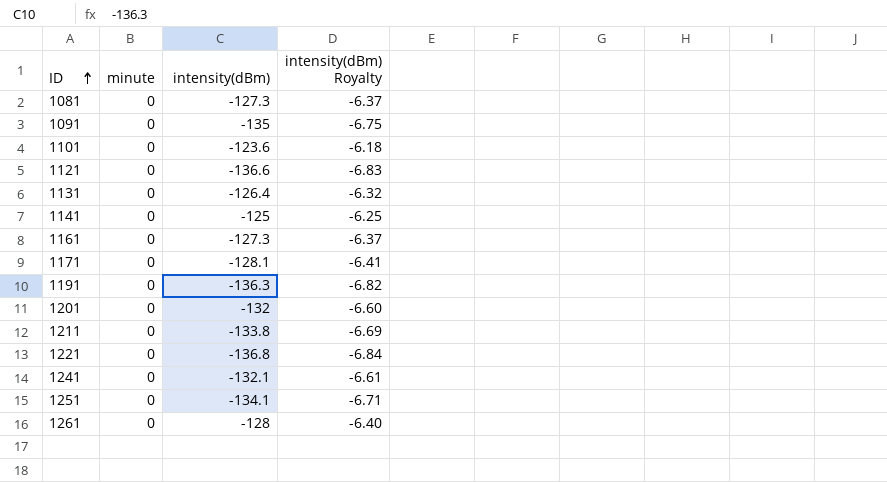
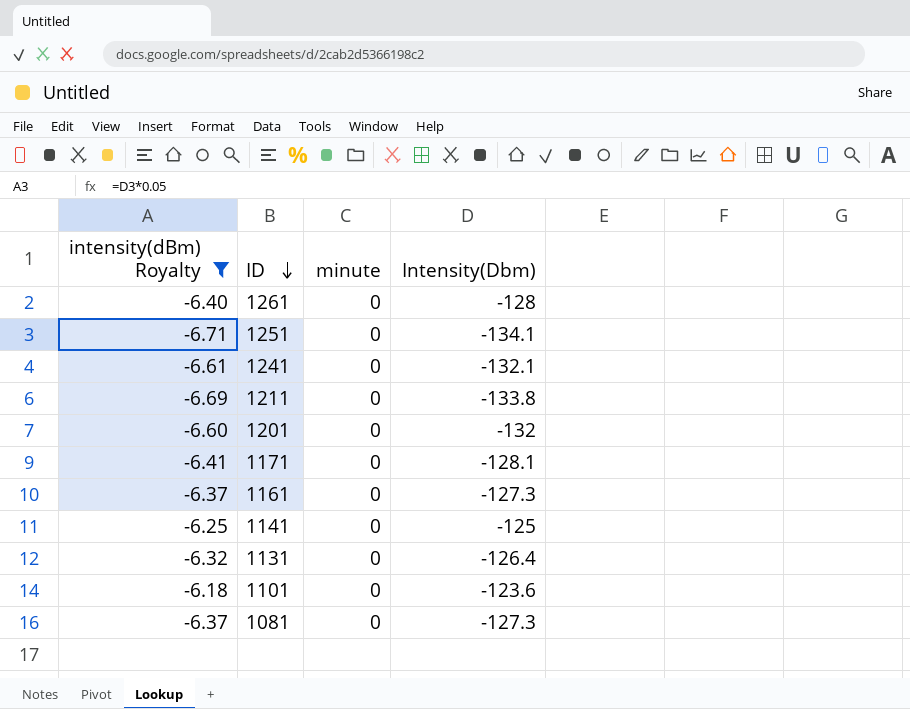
filter: none -> intensity(dBm) Royalty >= -6.71
row order: ID ascending -> ID descending
column intensity(dBm) Royalty | position: 4 -> 1
column name: intensity(dBm) -> Intensity(Dbm)

